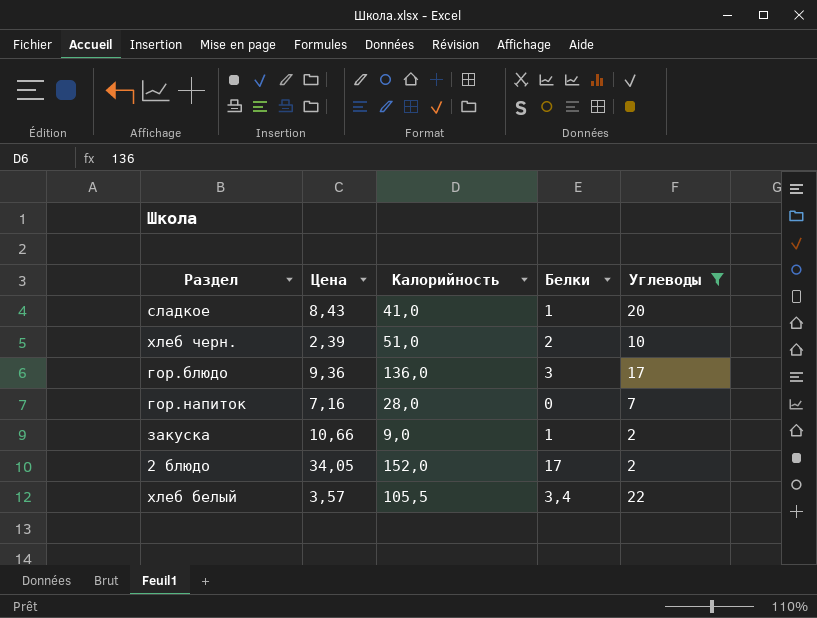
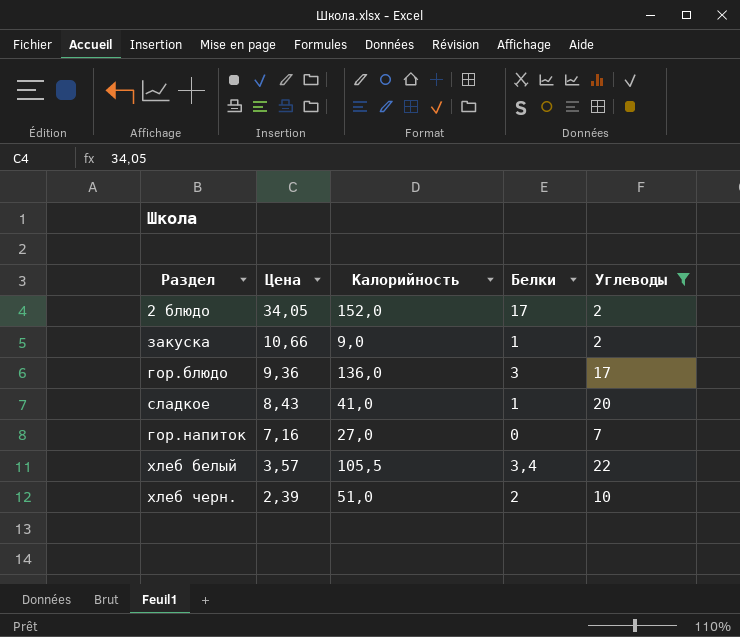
row order: none -> Цена descending
гор.напиток | Калорийность: 28,0 -> 27,0

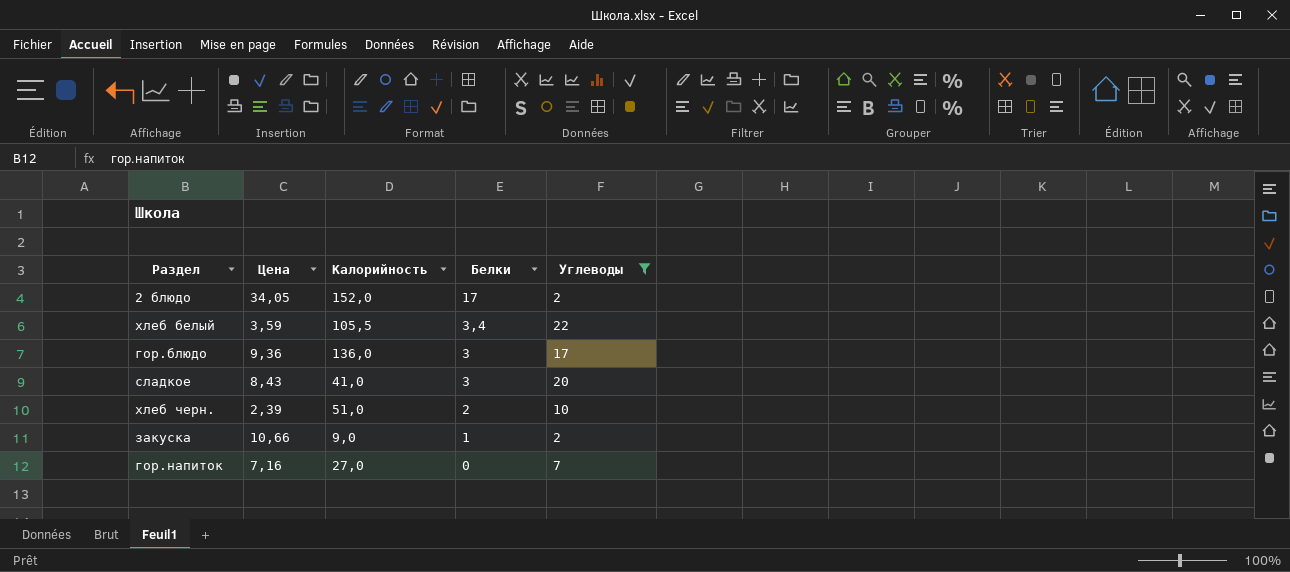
row order: Цена descending -> Белки descending
хлеб белый | Цена: 3,57 -> 3,59
сладкое | Белки: 1 -> 3

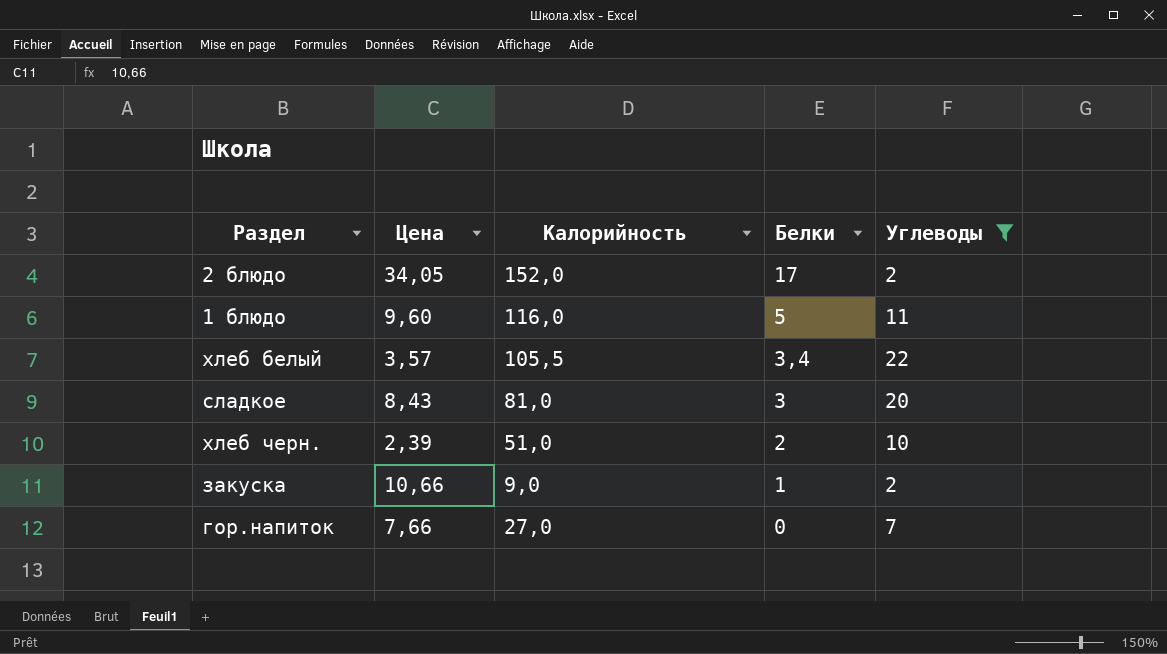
row гор.блюдо: 9,36 | 136,0 | 3 | 17 -> none
row 1 блюдо: none -> 9,60 | 116,0 | 5 | 11
хлеб белый | Цена: 3,59 -> 3,57
сладкое | Калорийность: 41,0 -> 81,0
гор.напиток | Цена: 7,16 -> 7,66

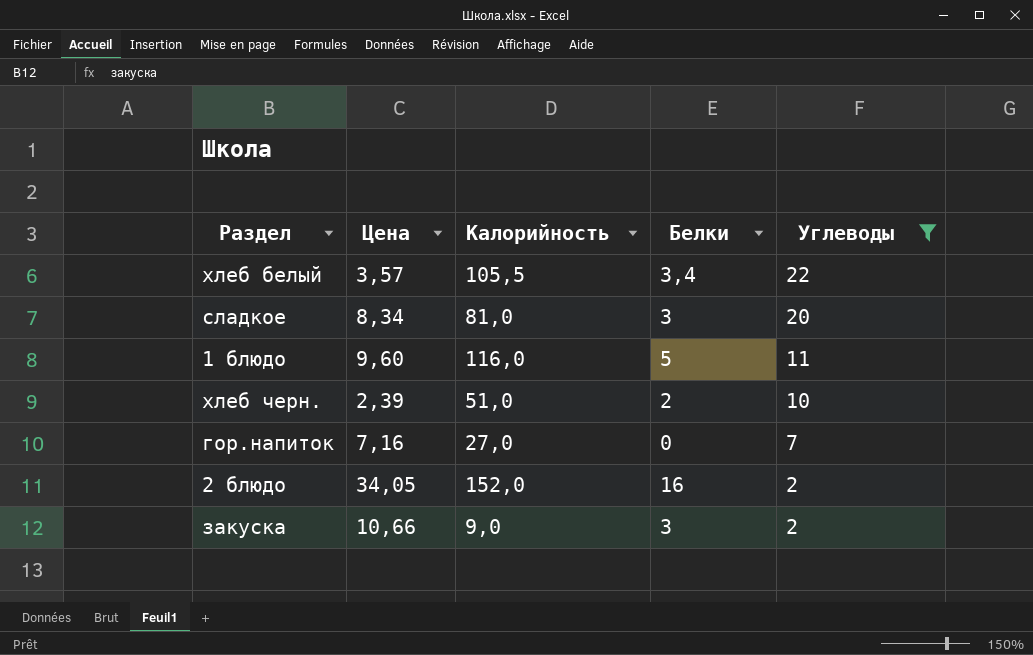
row order: Белки descending -> Углеводы descending
сладкое | Цена: 8,43 -> 8,34
гор.напиток | Цена: 7,66 -> 7,16
2 блюдо | Белки: 17 -> 16
закуска | Белки: 1 -> 3

